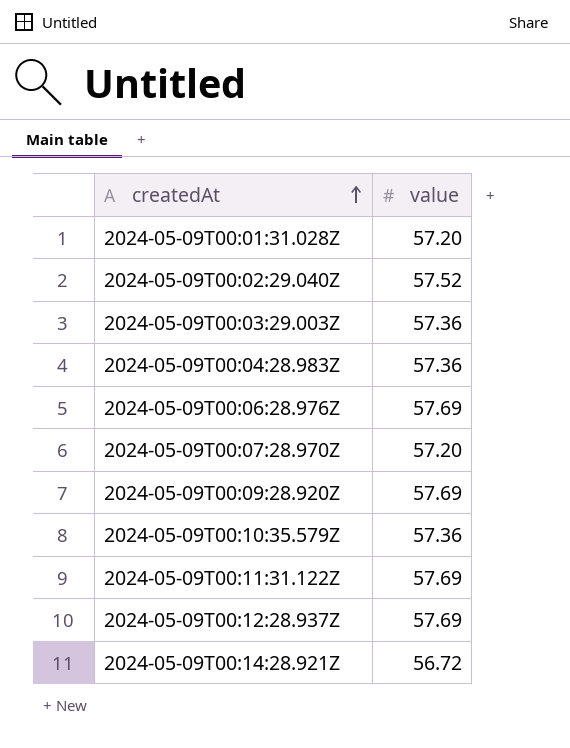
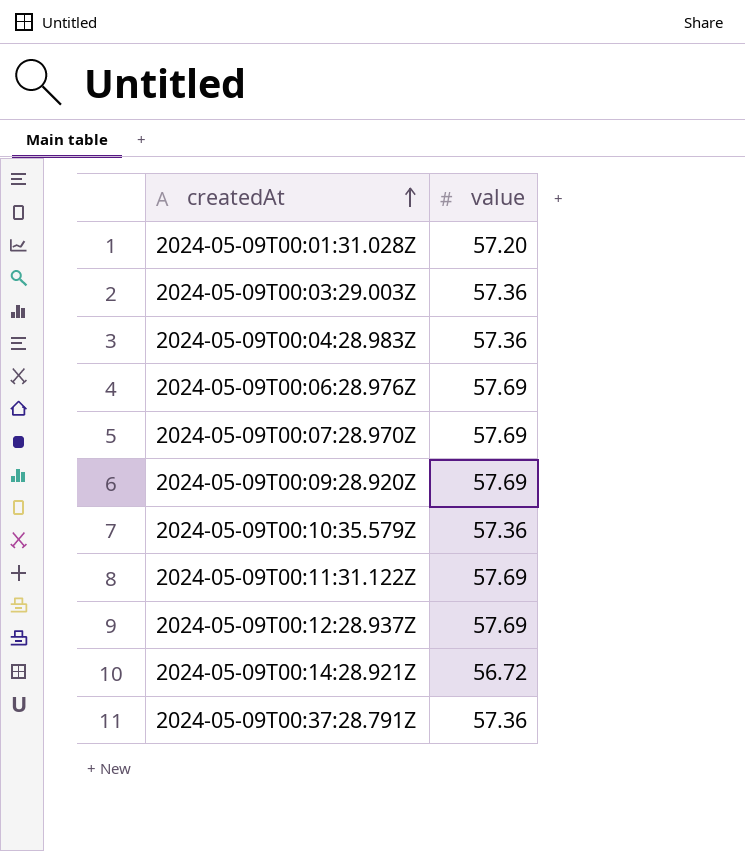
row 2024-05-09T00:02:29.040Z: 57.52 -> none
2024-05-09T00:07:28.970Z | value: 57.20 -> 57.69
row 2024-05-09T00:37:28.791Z: none -> 57.36

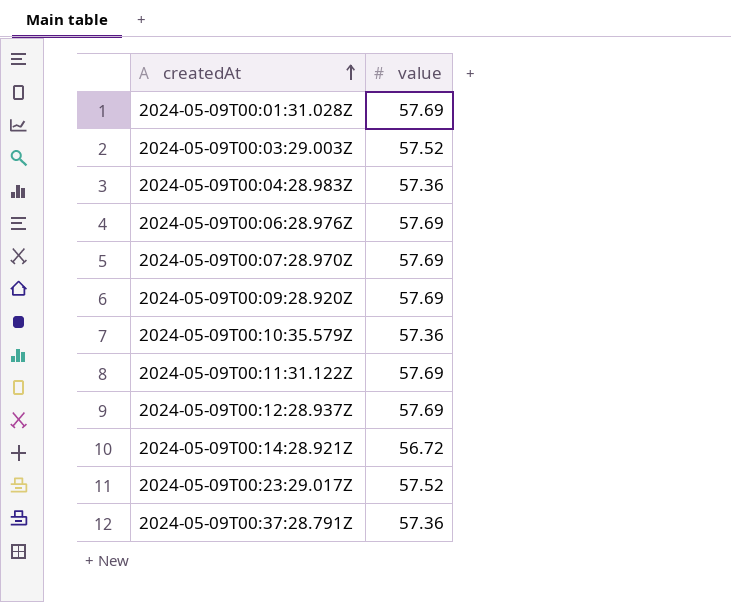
2024-05-09T00:01:31.028Z | value: 57.20 -> 57.69
2024-05-09T00:03:29.003Z | value: 57.36 -> 57.52
row 2024-05-09T00:23:29.017Z: none -> 57.52

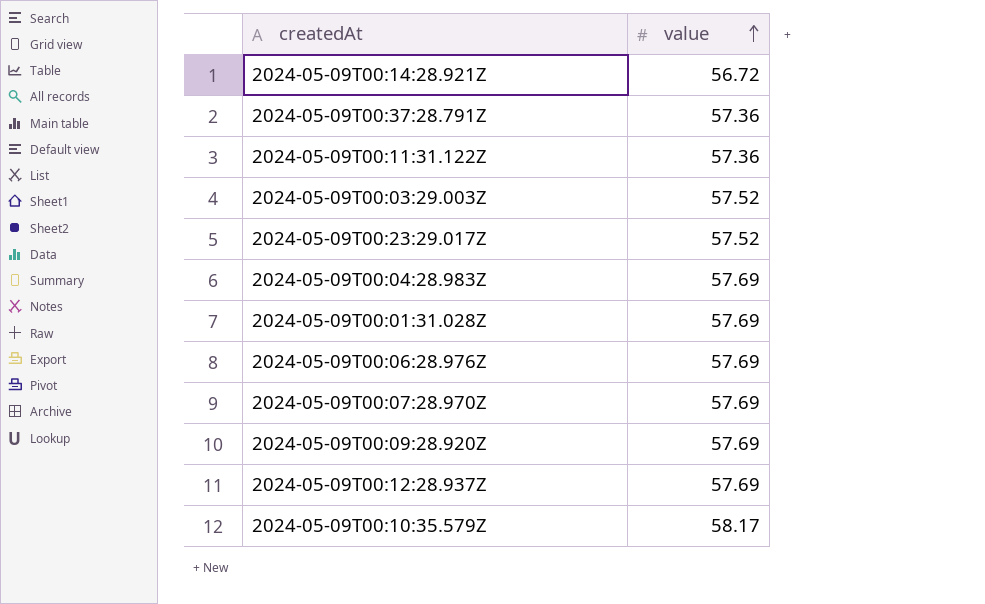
row order: createdAt ascending -> value ascending
2024-05-09T00:11:31.122Z | value: 57.69 -> 57.36
2024-05-09T00:04:28.983Z | value: 57.36 -> 57.69
2024-05-09T00:10:35.579Z | value: 57.36 -> 58.17

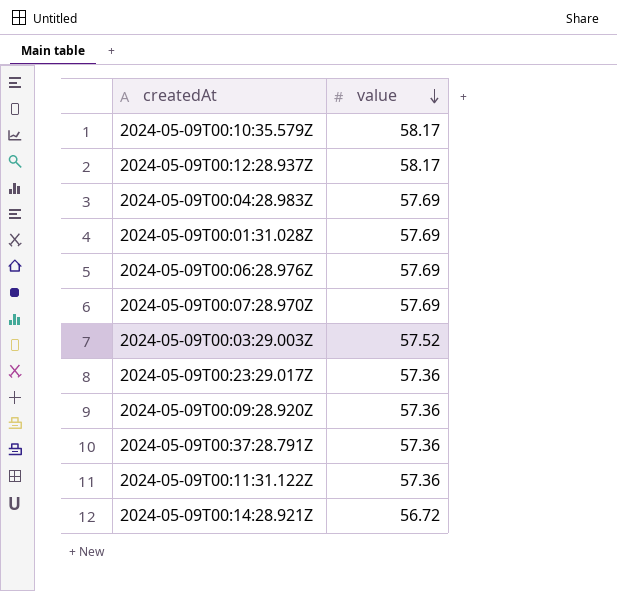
row order: value ascending -> value descending
2024-05-09T00:12:28.937Z | value: 57.69 -> 58.17
2024-05-09T00:23:29.017Z | value: 57.52 -> 57.36
2024-05-09T00:09:28.920Z | value: 57.69 -> 57.36

